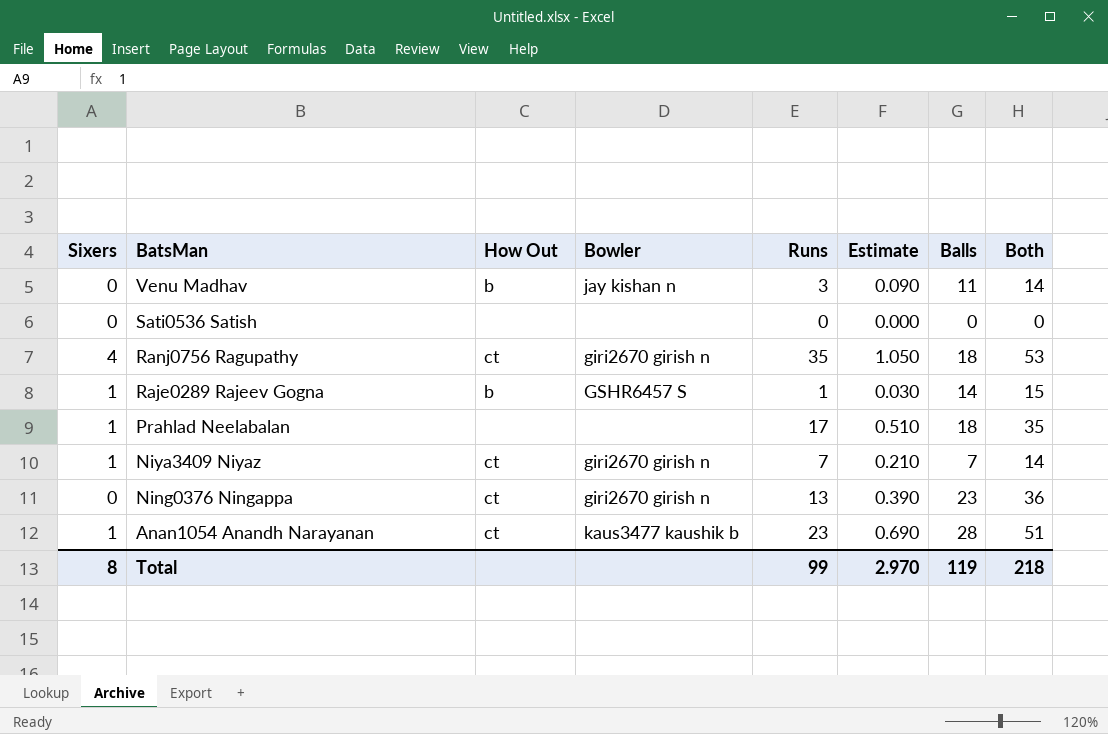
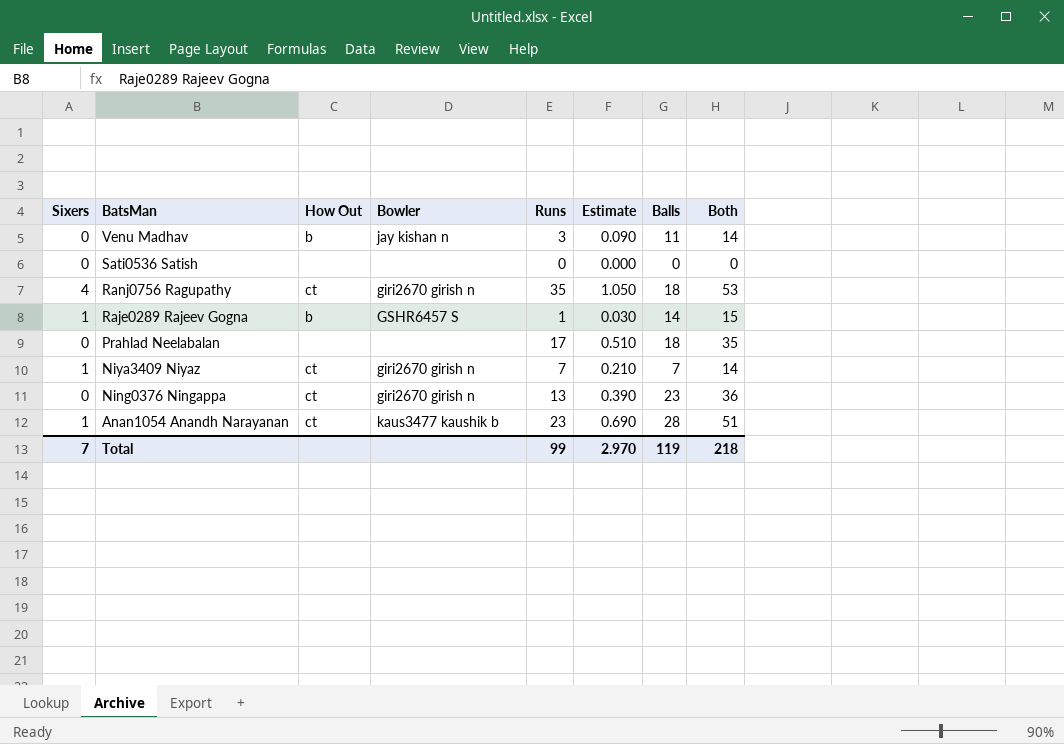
Prahlad Neelabalan | Sixers: 1 -> 0
Total | Sixers: 8 -> 7

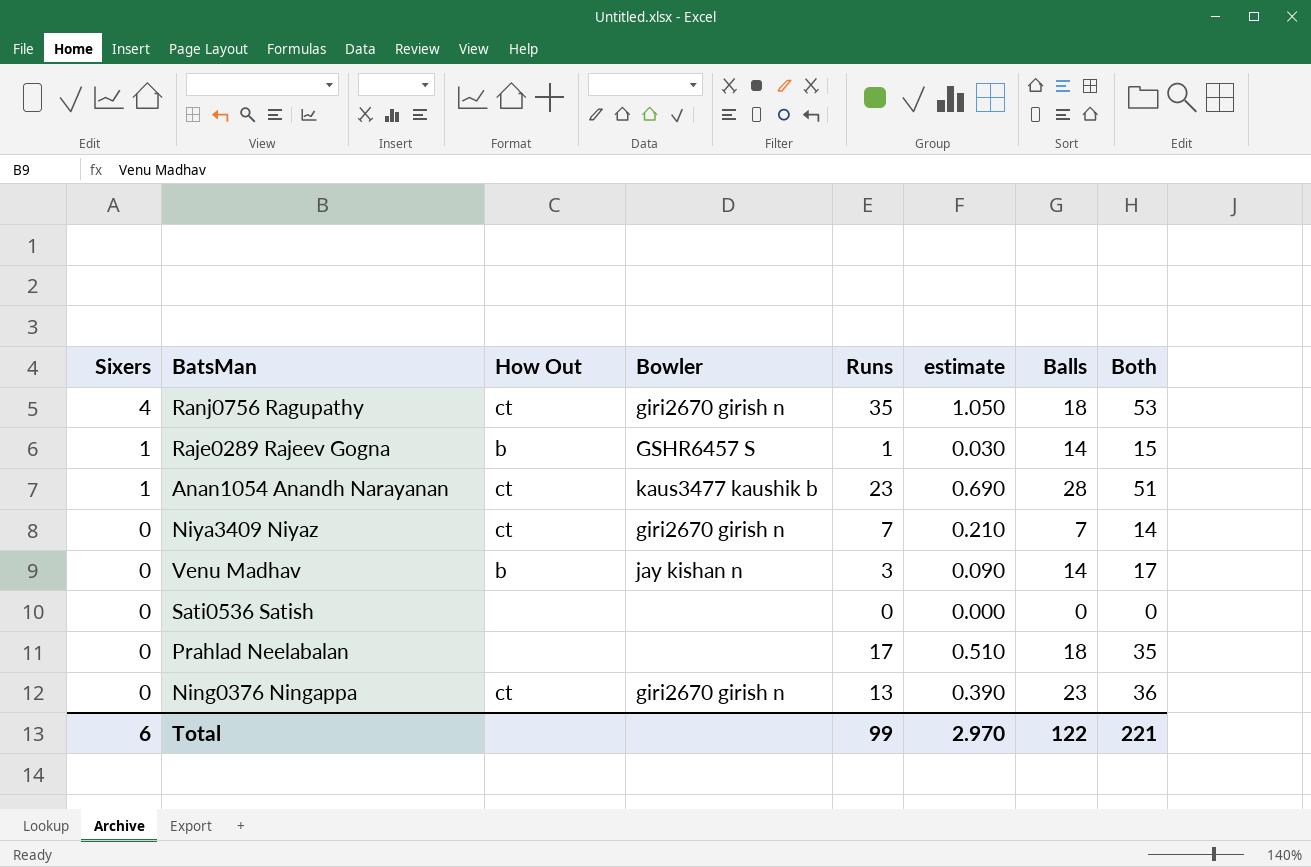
row order: BatsMan descending -> Sixers descending
column name: Estimate -> estimate
Niya3409 Niyaz | Sixers: 1 -> 0
Venu Madhav | Balls: 11 -> 14
Venu Madhav | Both: 14 -> 17
Total | Sixers: 7 -> 6
Total | Balls: 119 -> 122
Total | Both: 218 -> 221

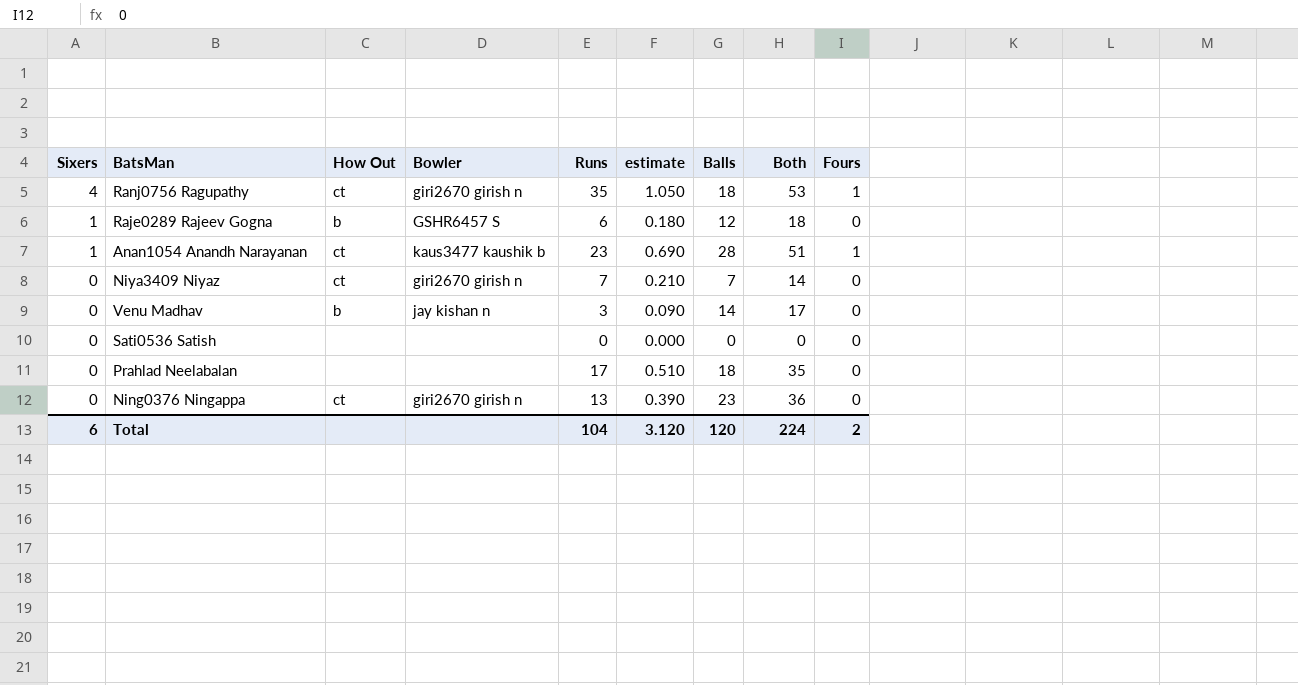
column Fours | position: none -> 9
Raje0289 Rajeev Gogna | Runs: 1 -> 6
Raje0289 Rajeev Gogna | estimate: 0.030 -> 0.180
Raje0289 Rajeev Gogna | Balls: 14 -> 12
Raje0289 Rajeev Gogna | Both: 15 -> 18
Total | Runs: 99 -> 104
Total | estimate: 2.970 -> 3.120
Total | Balls: 122 -> 120
Total | Both: 221 -> 224

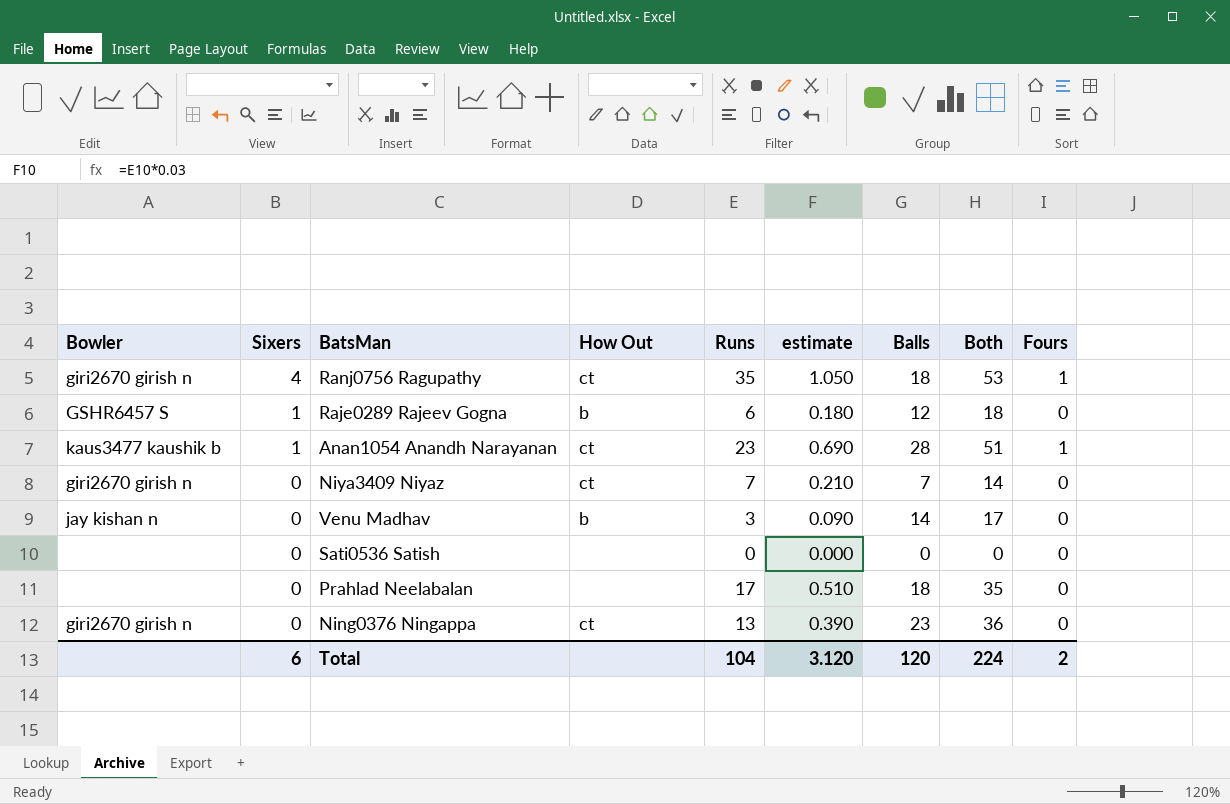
column Bowler | position: 4 -> 1

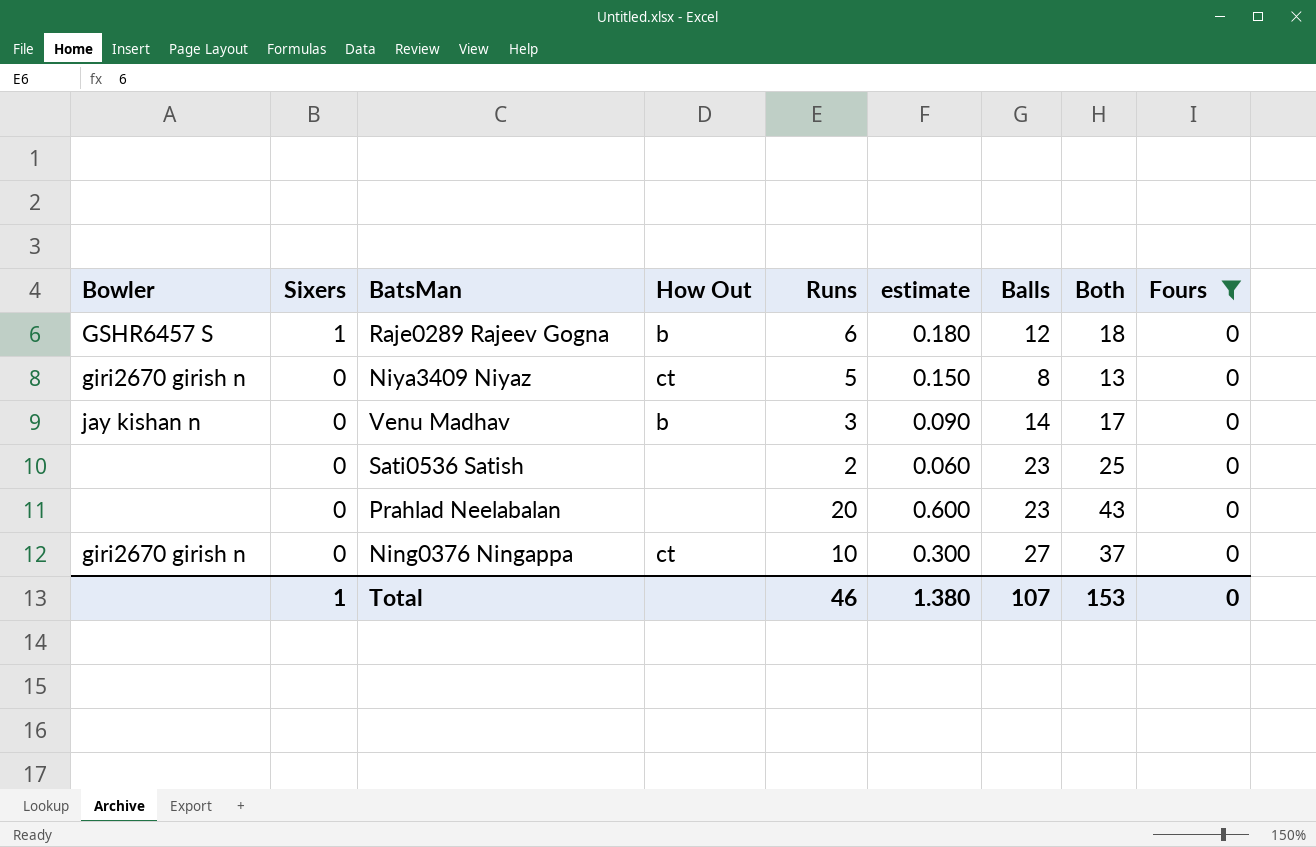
filter: none -> Fours = 0
Niya3409 Niyaz | Runs: 7 -> 5
Niya3409 Niyaz | estimate: 0.210 -> 0.150
Niya3409 Niyaz | Balls: 7 -> 8
Niya3409 Niyaz | Both: 14 -> 13
Sati0536 Satish | Runs: 0 -> 2
Sati0536 Satish | estimate: 0.000 -> 0.060
Sati0536 Satish | Balls: 0 -> 23
Sati0536 Satish | Both: 0 -> 25
Prahlad Neelabalan | Runs: 17 -> 20
Prahlad Neelabalan | estimate: 0.510 -> 0.600
Prahlad Neelabalan | Balls: 18 -> 23
Prahlad Neelabalan | Both: 35 -> 43
Ning0376 Ningappa | Runs: 13 -> 10
Ning0376 Ningappa | estimate: 0.390 -> 0.300
Ning0376 Ningappa | Balls: 23 -> 27
Ning0376 Ningappa | Both: 36 -> 37
Total | Sixers: 6 -> 1
Total | Runs: 104 -> 46
Total | estimate: 3.120 -> 1.380
Total | Balls: 120 -> 107
Total | Both: 224 -> 153
Total | Fours: 2 -> 0

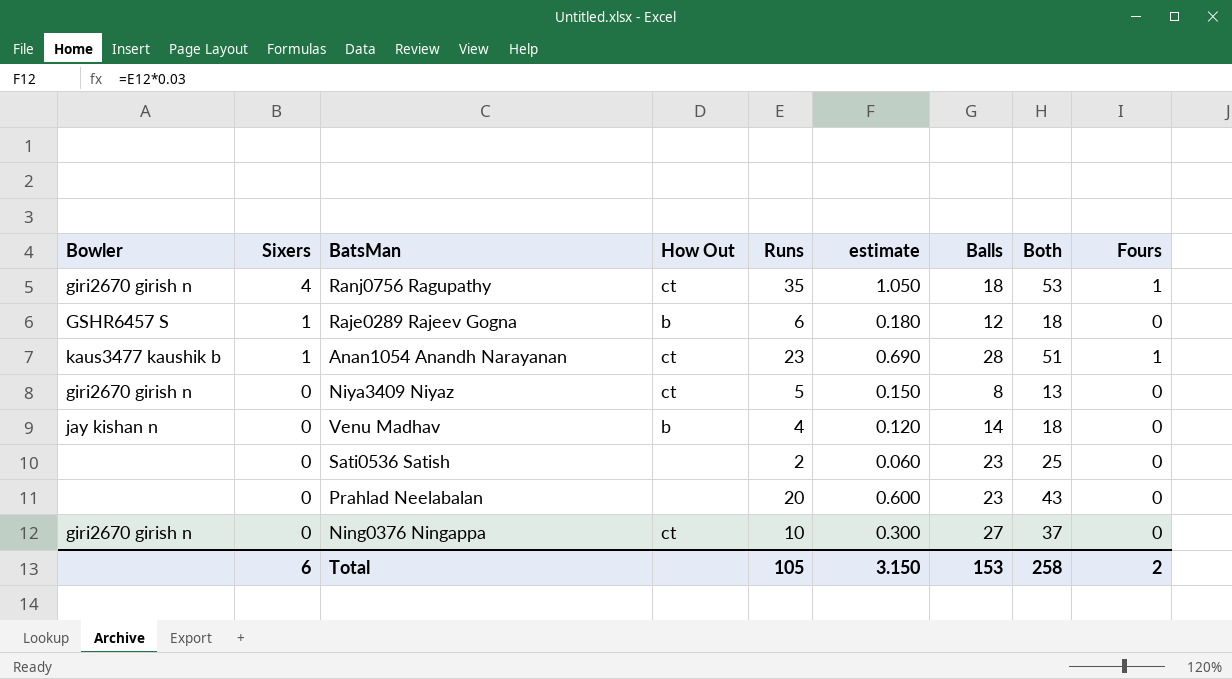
filter: Fours = 0 -> none
Venu Madhav | Runs: 3 -> 4
Venu Madhav | estimate: 0.090 -> 0.120
Venu Madhav | Both: 17 -> 18
Total | Sixers: 1 -> 6
Total | Runs: 46 -> 105
Total | estimate: 1.380 -> 3.150
Total | Balls: 107 -> 153
Total | Both: 153 -> 258
Total | Fours: 0 -> 2

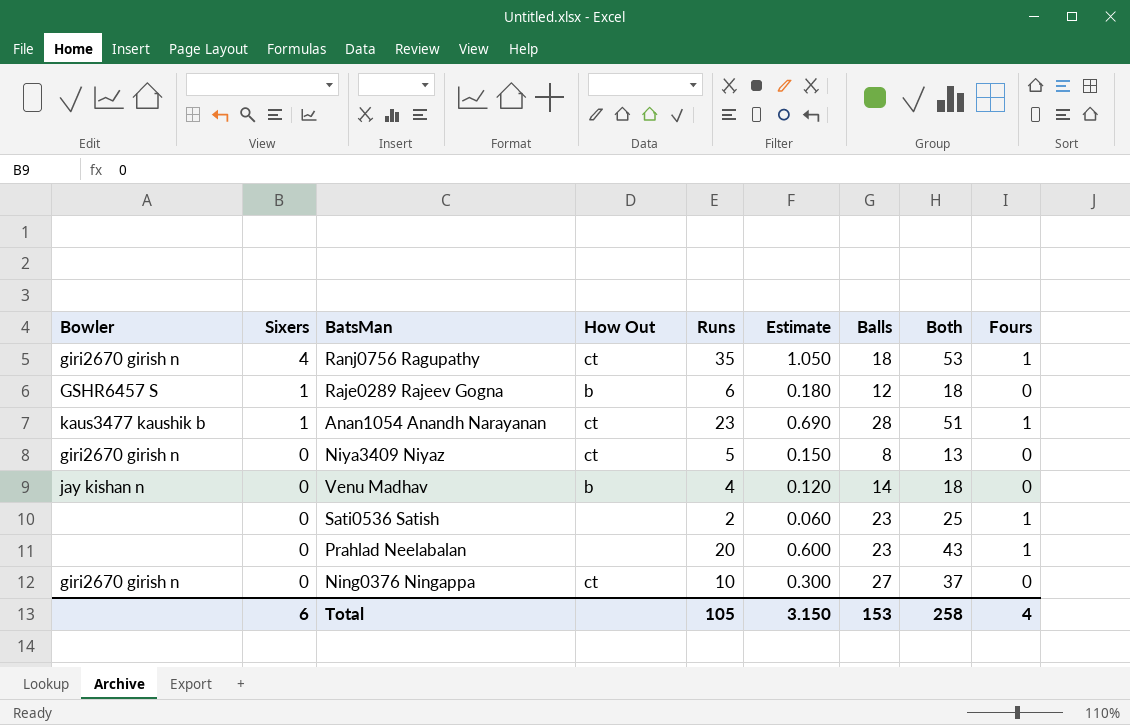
column name: estimate -> Estimate
Sati0536 Satish | Fours: 0 -> 1
Prahlad Neelabalan | Fours: 0 -> 1
Total | Fours: 2 -> 4

